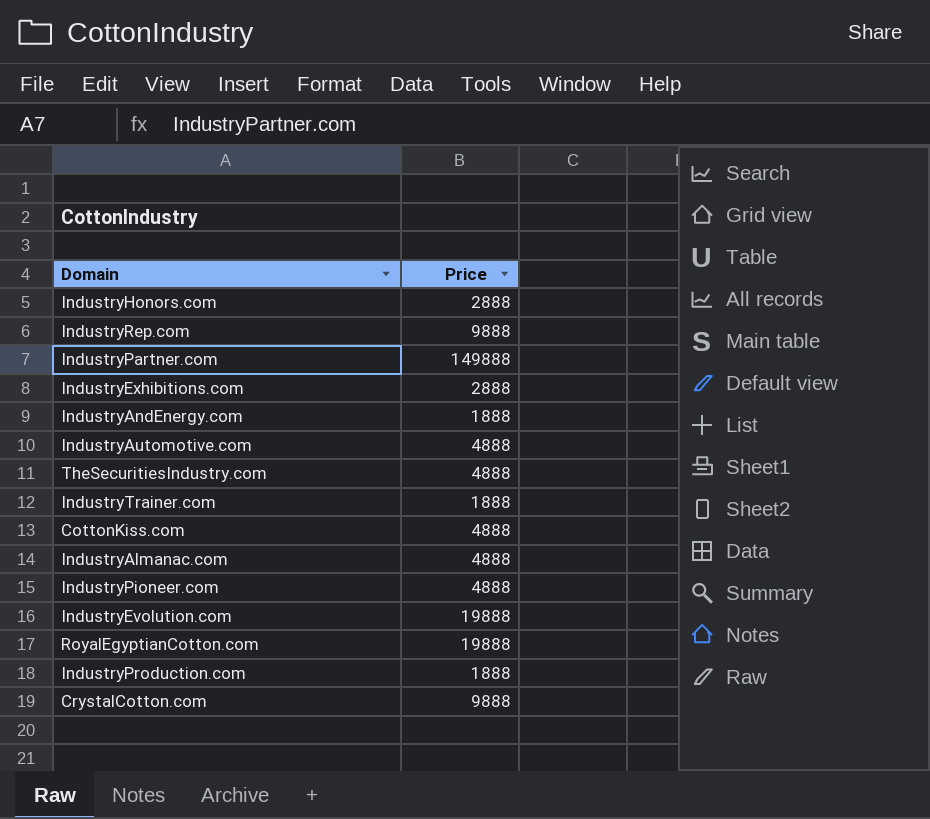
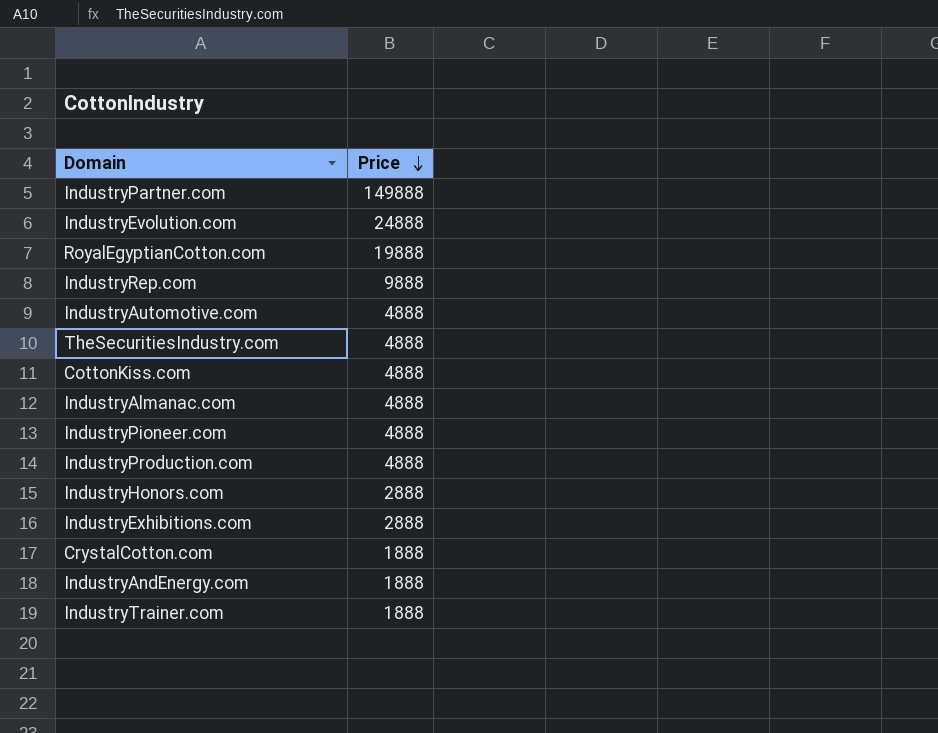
row order: none -> Price descending
IndustryEvolution.com | Price: 19888 -> 24888
IndustryProduction.com | Price: 1888 -> 4888
CrystalCotton.com | Price: 9888 -> 1888

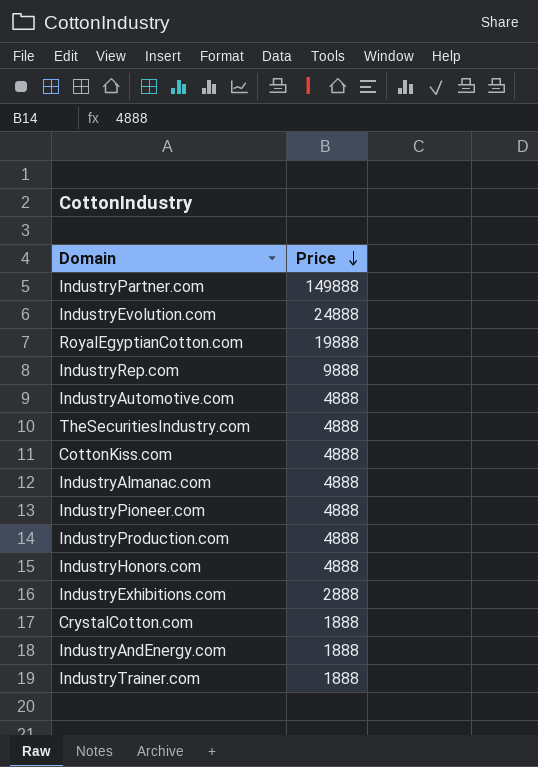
IndustryHonors.com | Price: 2888 -> 4888

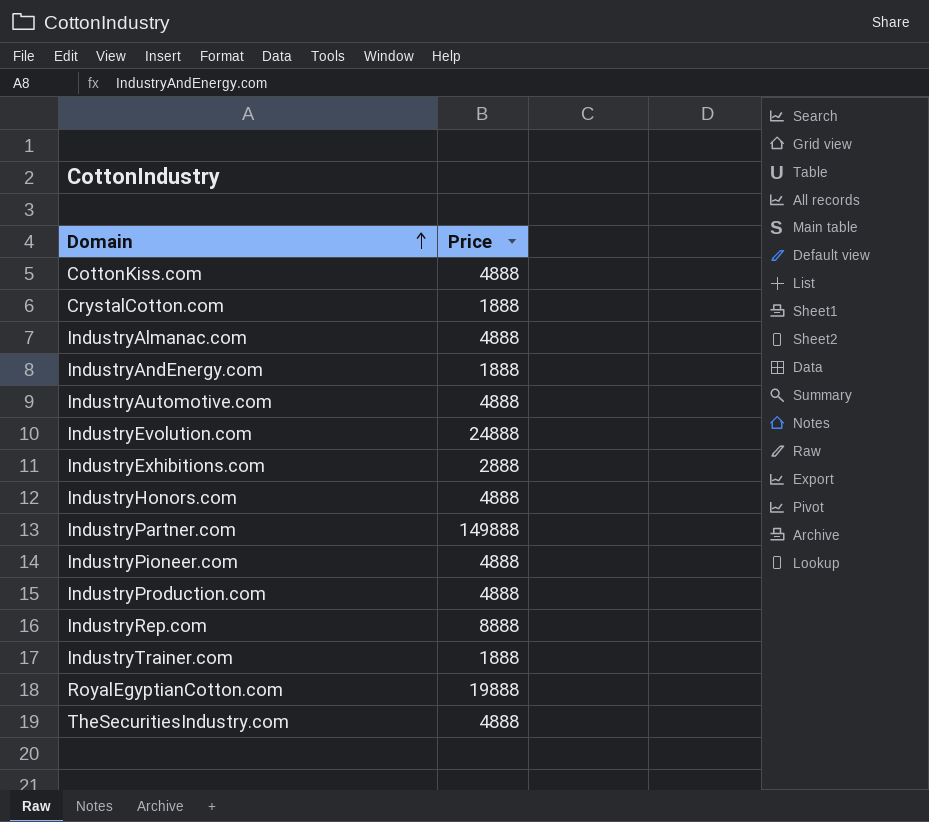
row order: Price descending -> Domain ascending
IndustryRep.com | Price: 9888 -> 8888

